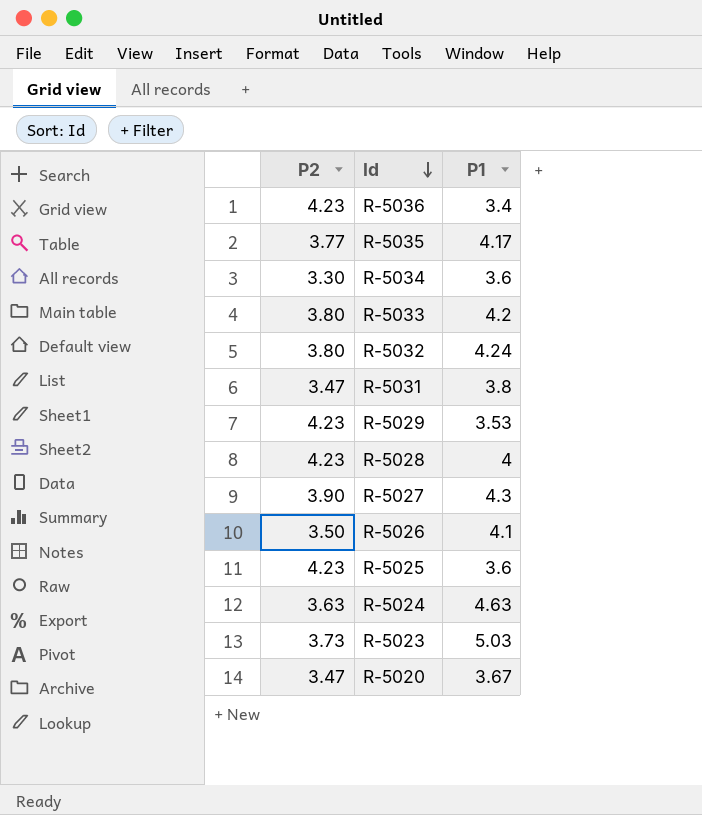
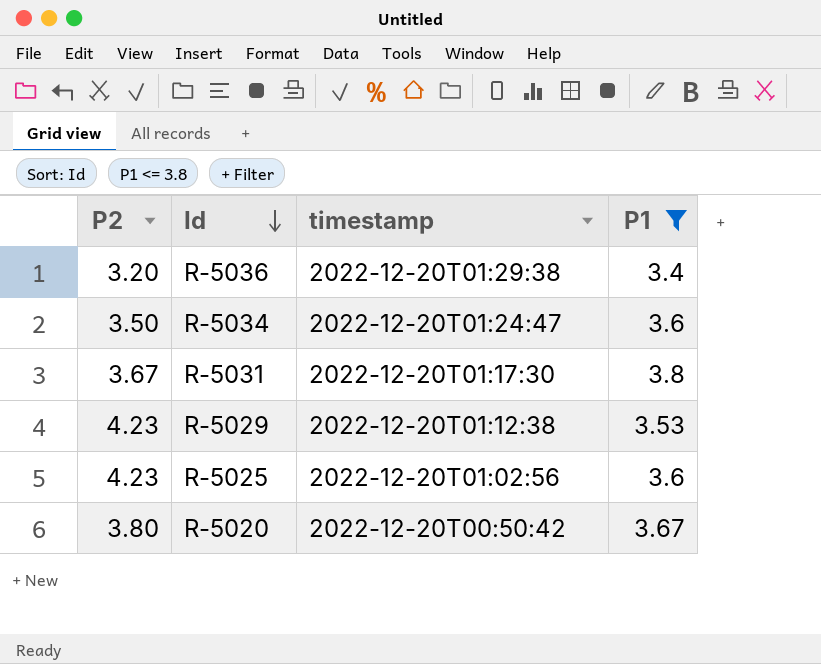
filter: none -> P1 <= 3.8
column timestamp | position: none -> 3
R-5036 | P2: 4.23 -> 3.20
R-5034 | P2: 3.30 -> 3.50
R-5031 | P2: 3.47 -> 3.67
R-5020 | P2: 3.47 -> 3.80

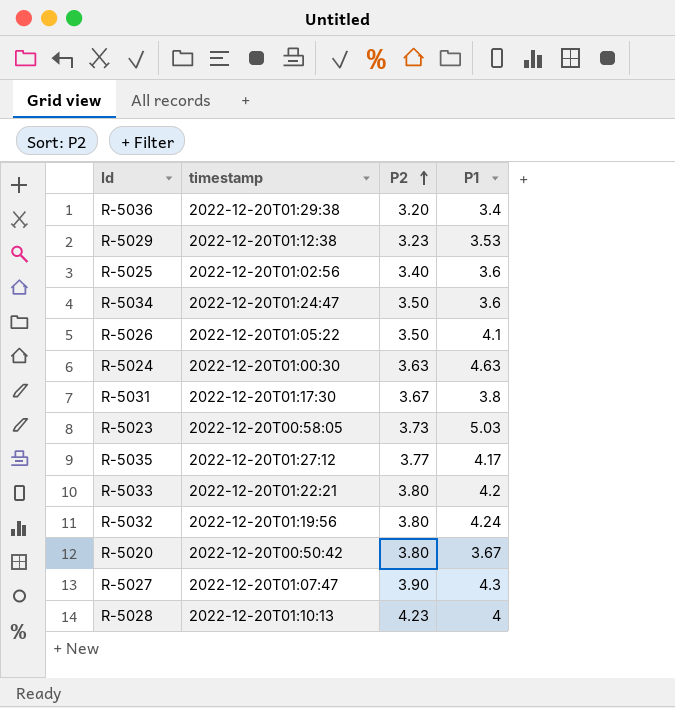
filter: P1 <= 3.8 -> none
row order: Id descending -> P2 ascending
column P2 | position: 1 -> 3
R-5029 | P2: 4.23 -> 3.23
R-5025 | P2: 4.23 -> 3.40

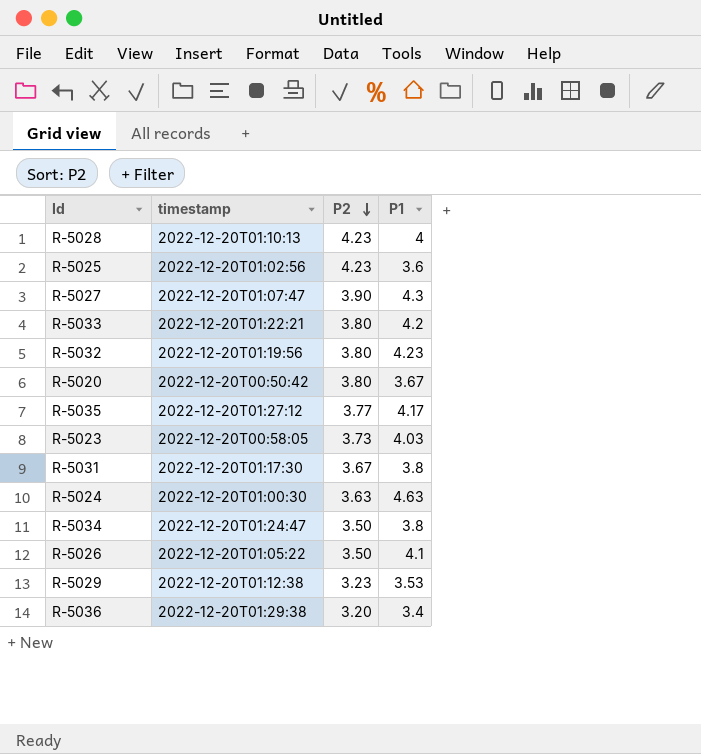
row order: P2 ascending -> P2 descending
R-5025 | P2: 3.40 -> 4.23
R-5032 | P1: 4.24 -> 4.23
R-5023 | P1: 5.03 -> 4.03
R-5034 | P1: 3.6 -> 3.8

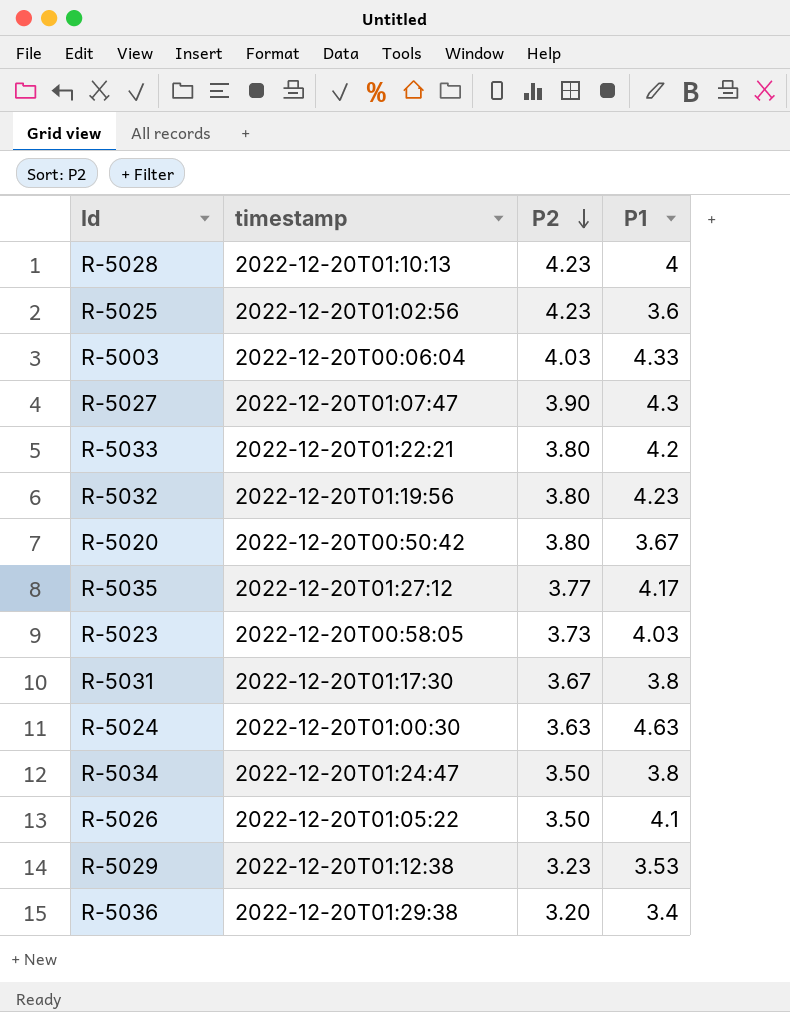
row R-5003: none -> 2022-12-20T00:06:04 | 4.03 | 4.33

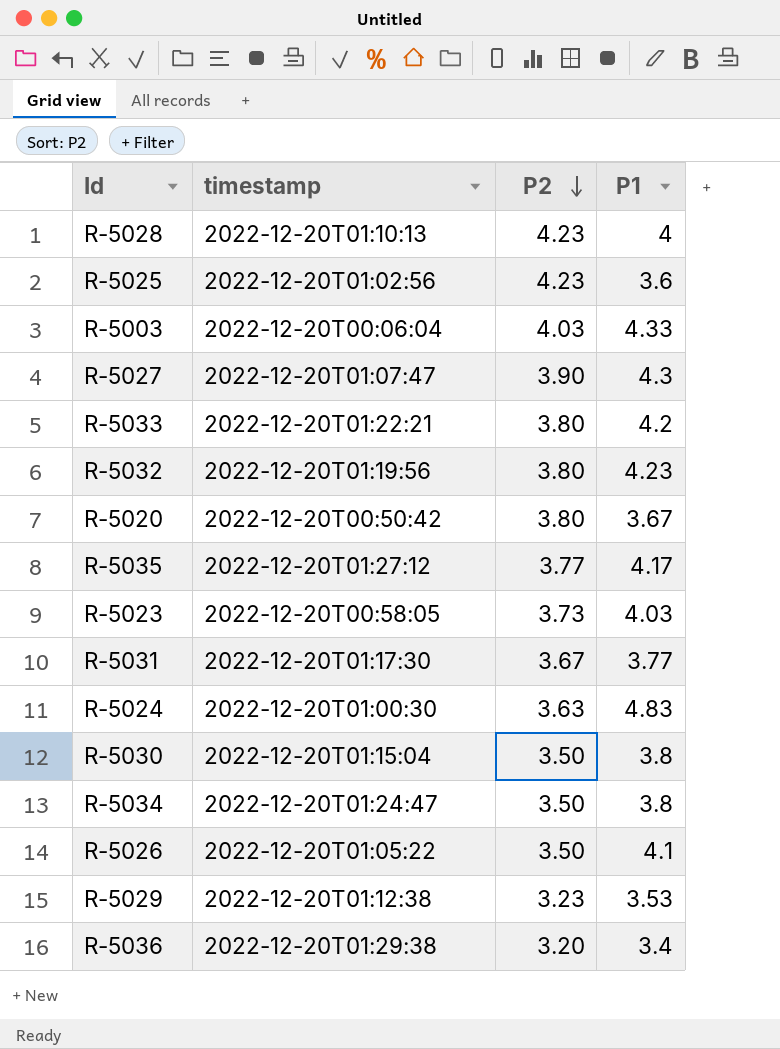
R-5031 | P1: 3.8 -> 3.77
R-5024 | P1: 4.63 -> 4.83
row R-5030: none -> 2022-12-20T01:15:04 | 3.50 | 3.8

